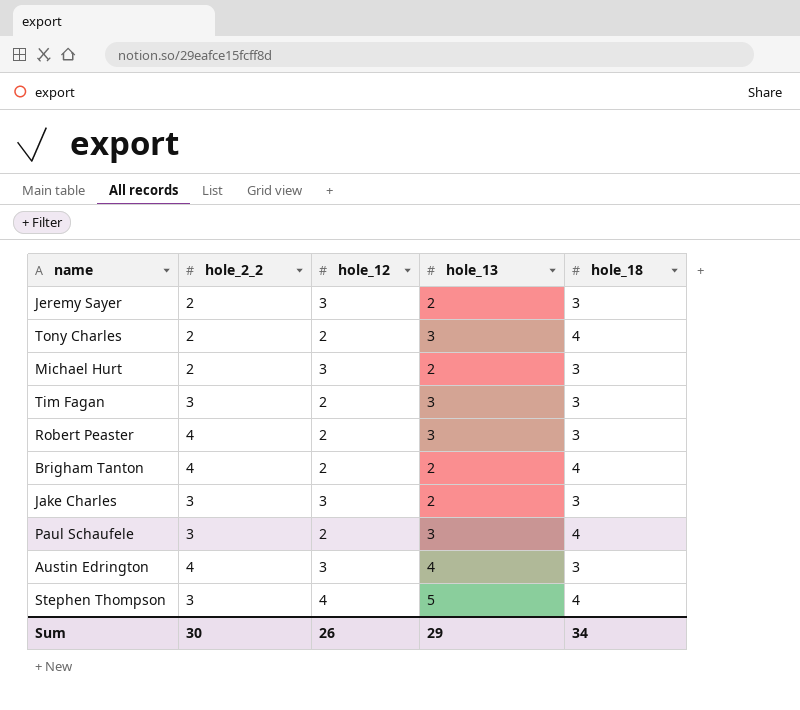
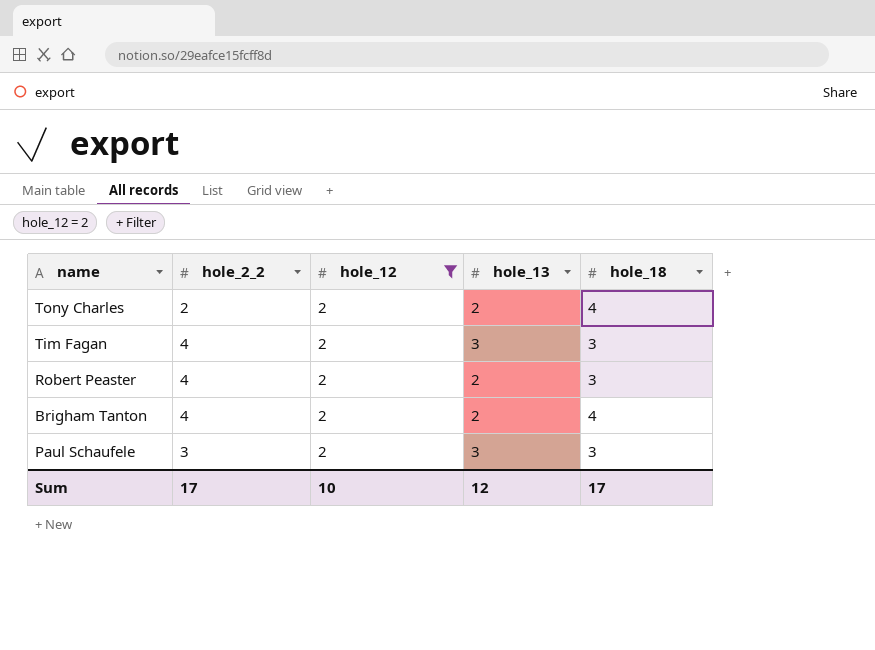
filter: none -> hole_12 = 2
Tony Charles | hole_13: 3 -> 2
Tim Fagan | hole_2_2: 3 -> 4
Robert Peaster | hole_13: 3 -> 2
Paul Schaufele | hole_18: 4 -> 3
Sum | hole_2_2: 30 -> 17
Sum | hole_12: 26 -> 10
Sum | hole_13: 29 -> 12
Sum | hole_18: 34 -> 17

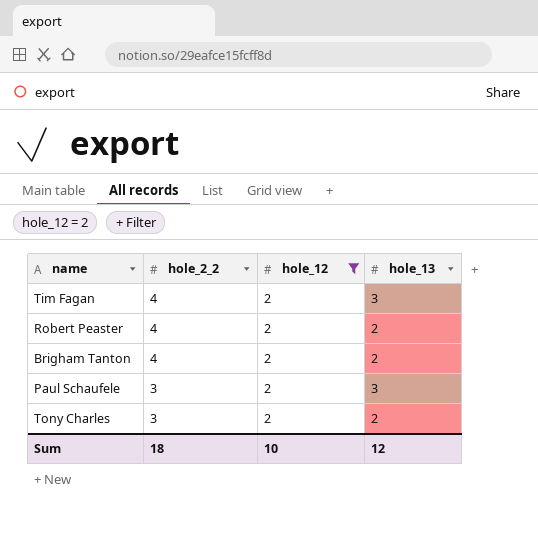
row order: none -> hole_2_2 descending
column hole_18 | position: 5 -> none
Tony Charles | hole_2_2: 2 -> 3
Sum | hole_2_2: 17 -> 18

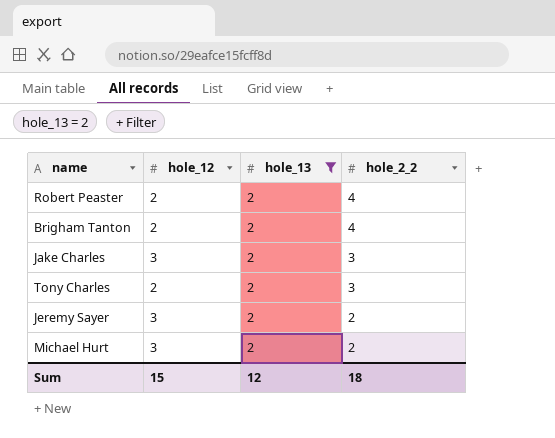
filter: hole_12 = 2 -> hole_13 = 2
column hole_2_2 | position: 2 -> 4
Sum | hole_12: 10 -> 15

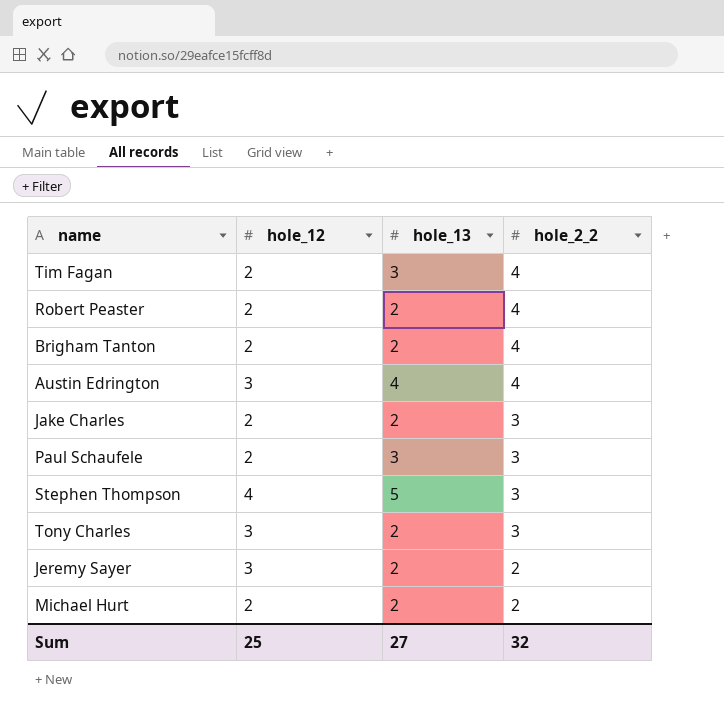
filter: hole_13 = 2 -> none
Jake Charles | hole_12: 3 -> 2
Tony Charles | hole_12: 2 -> 3
Michael Hurt | hole_12: 3 -> 2
Sum | hole_12: 15 -> 25
Sum | hole_13: 12 -> 27
Sum | hole_2_2: 18 -> 32

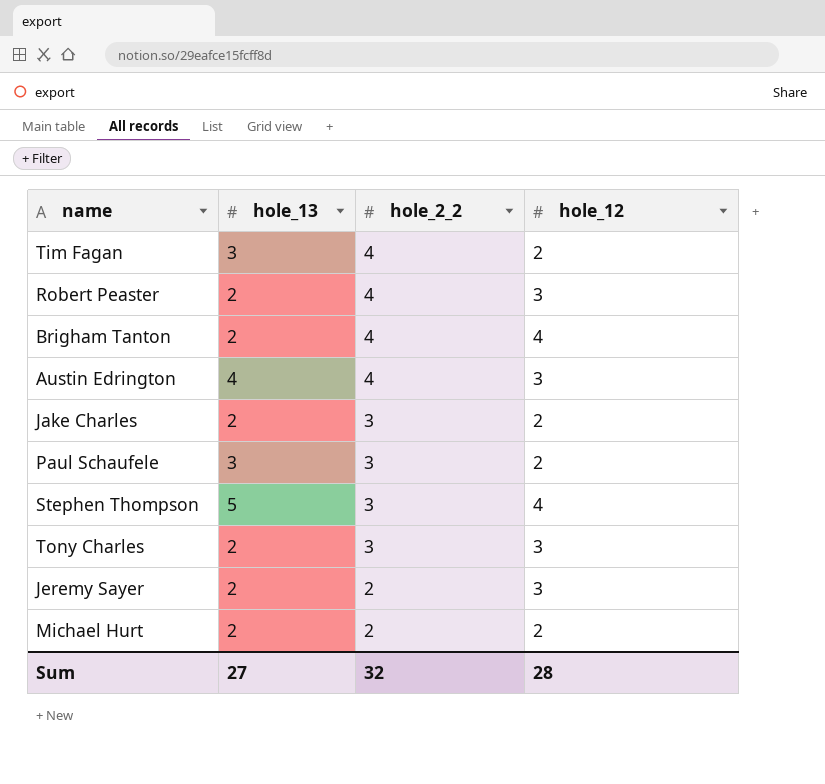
column hole_12 | position: 2 -> 4
Robert Peaster | hole_12: 2 -> 3
Brigham Tanton | hole_12: 2 -> 4
Sum | hole_12: 25 -> 28

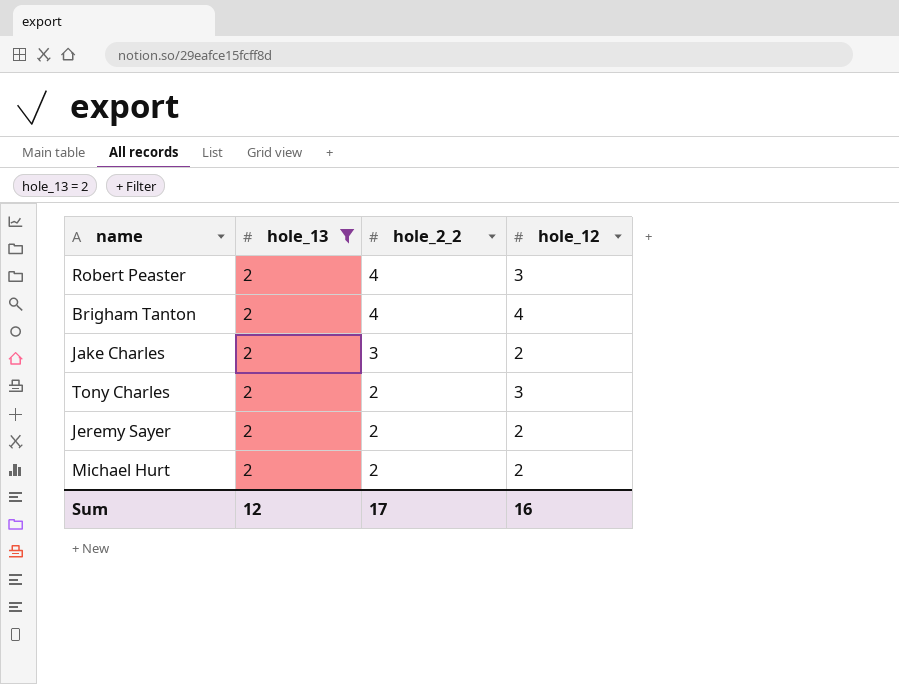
filter: none -> hole_13 = 2
Tony Charles | hole_2_2: 3 -> 2
Jeremy Sayer | hole_12: 3 -> 2
Sum | hole_13: 27 -> 12
Sum | hole_2_2: 32 -> 17
Sum | hole_12: 28 -> 16

